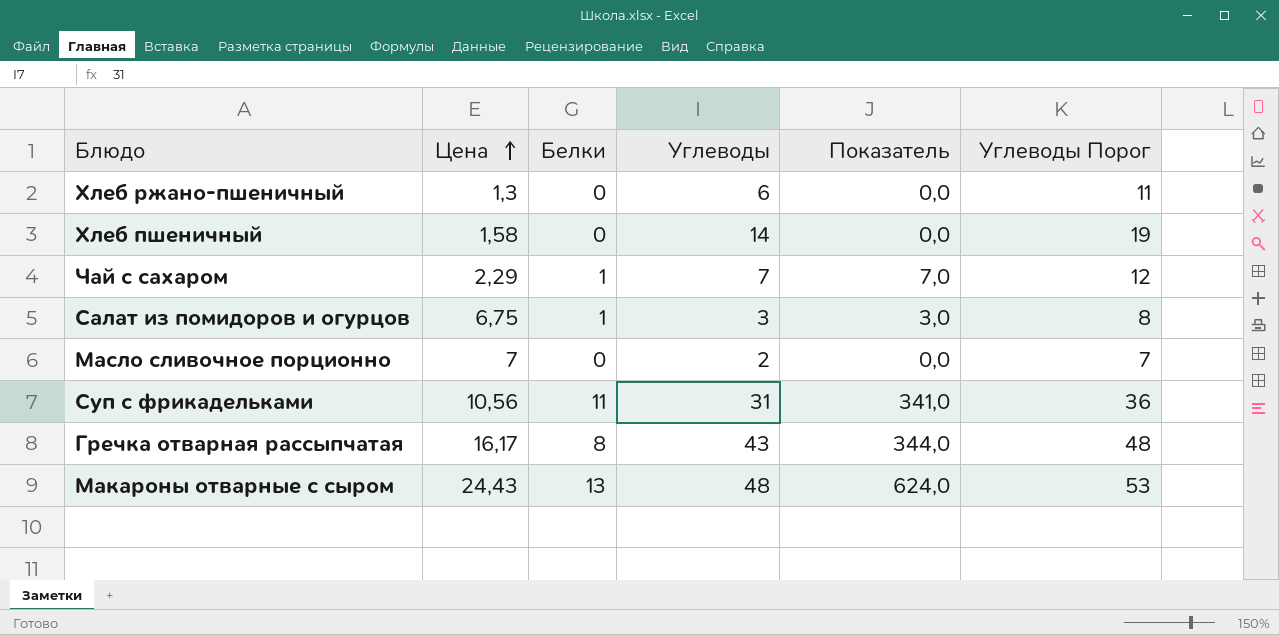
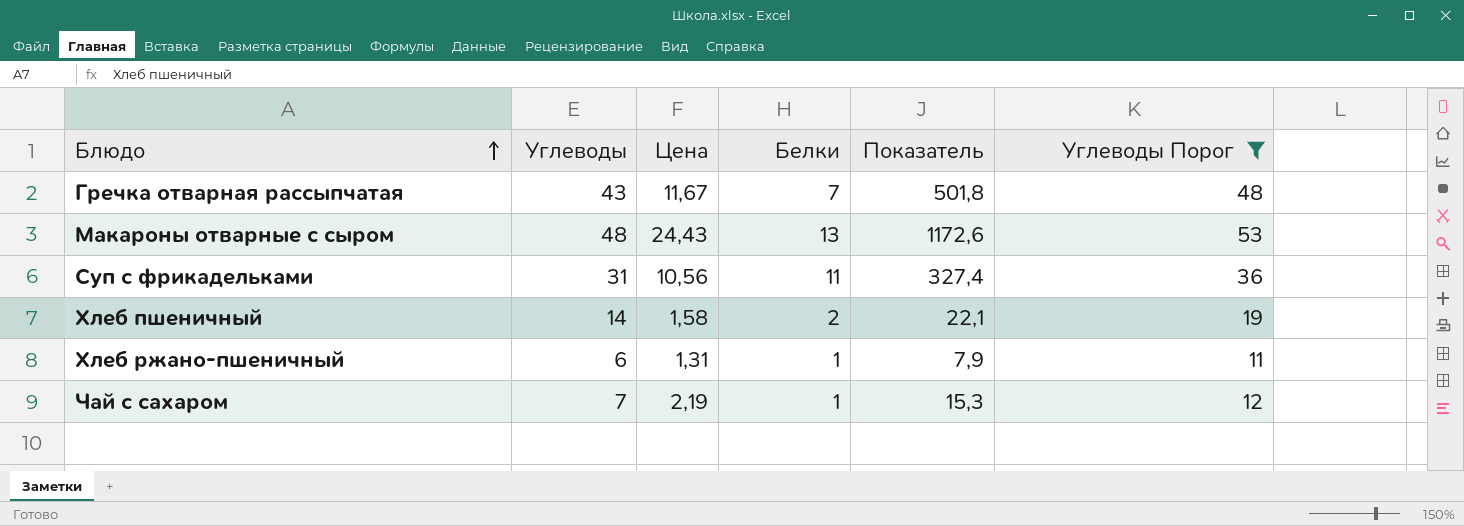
filter: none -> Углеводы Порог >= 11
row order: Цена ascending -> Блюдо ascending
column Углеводы | position: 4 -> 2
column Показатель | formula: [Белки] * [Углеводы] -> [Углеводы] * [Цена]
Гречка отварная рассыпчатая | Цена: 16,17 -> 11,67
Гречка отварная рассыпчатая | Белки: 8 -> 7
Хлеб пшеничный | Белки: 0 -> 2
Хлеб ржано-пшеничный | Цена: 1,3 -> 1,31
Хлеб ржано-пшеничный | Белки: 0 -> 1
Чай с сахаром | Цена: 2,29 -> 2,19

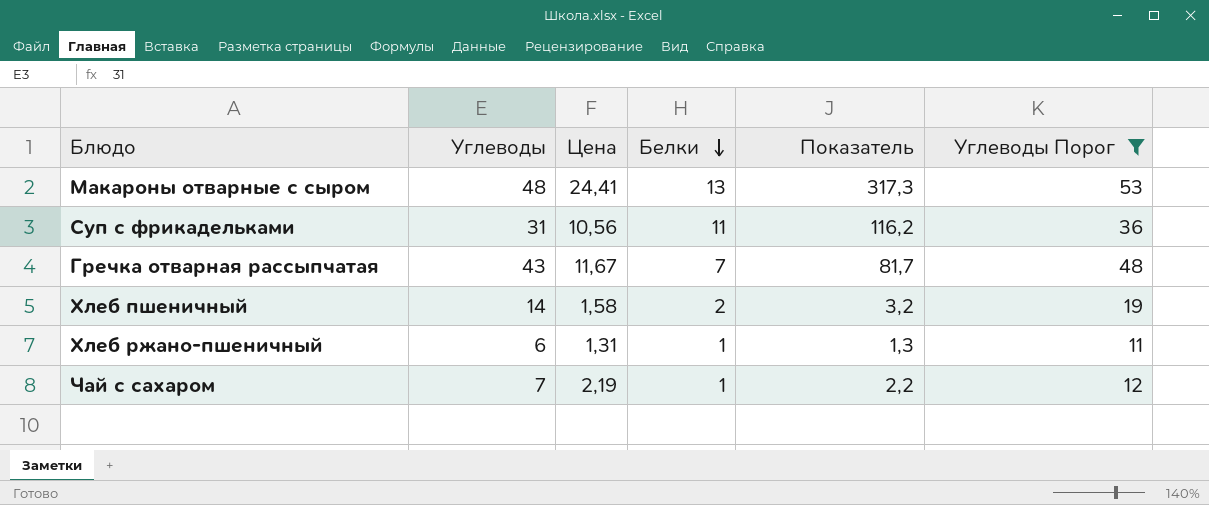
row order: Блюдо ascending -> Белки descending
column Показатель | formula: [Углеводы] * [Цена] -> [Цена] * [Белки]
Макароны отварные с сыром | Цена: 24,43 -> 24,41

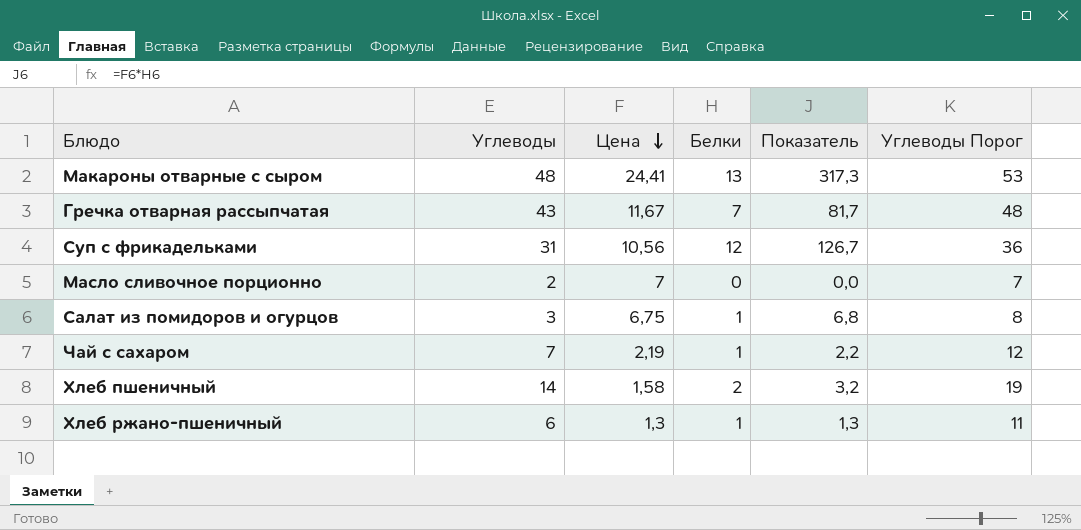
filter: Углеводы Порог >= 11 -> none
row order: Белки descending -> Цена descending
Суп с фрикадельками | Белки: 11 -> 12
Суп с фрикадельками | Показатель: 116,2 -> 126,7
Хлеб ржано-пшеничный | Цена: 1,31 -> 1,3

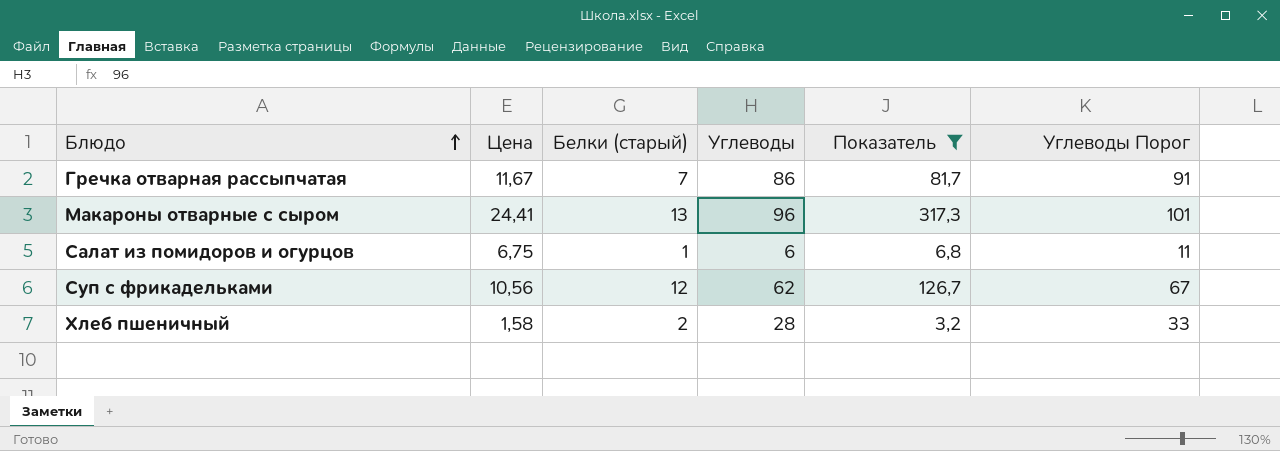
filter: none -> Показатель >= 3,2
row order: Цена descending -> Блюдо ascending
column name: Белки -> Белки (старый)
column Углеводы | position: 2 -> 4
Гречка отварная рассыпчатая | Углеводы: 43 -> 86
Гречка отварная рассыпчатая | Углеводы Порог: 48 -> 91
Макароны отварные с сыром | Углеводы: 48 -> 96
Макароны отварные с сыром | Углеводы Порог: 53 -> 101
Салат из помидоров и огурцов | Углеводы: 3 -> 6
Салат из помидоров и огурцов | Углеводы Порог: 8 -> 11
Суп с фрикадельками | Углеводы: 31 -> 62
Суп с фрикадельками | Углеводы Порог: 36 -> 67
Хлеб пшеничный | Углеводы: 14 -> 28
Хлеб пшеничный | Углеводы Порог: 19 -> 33

